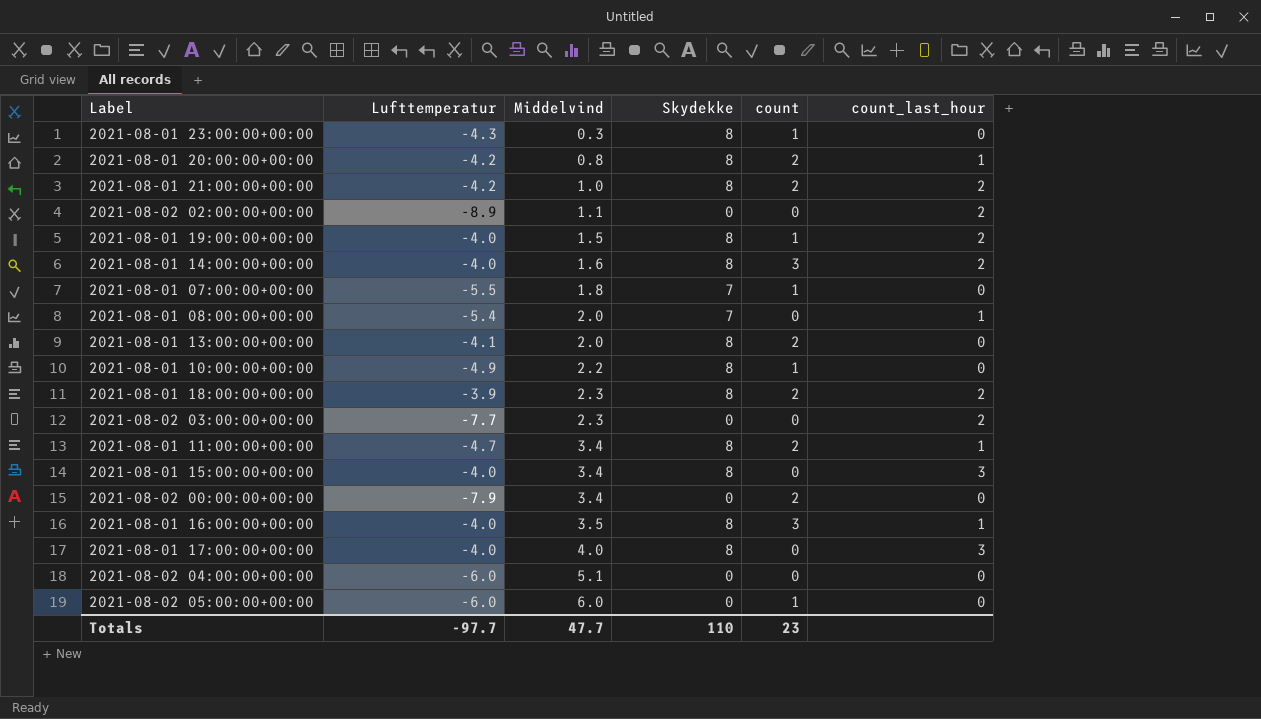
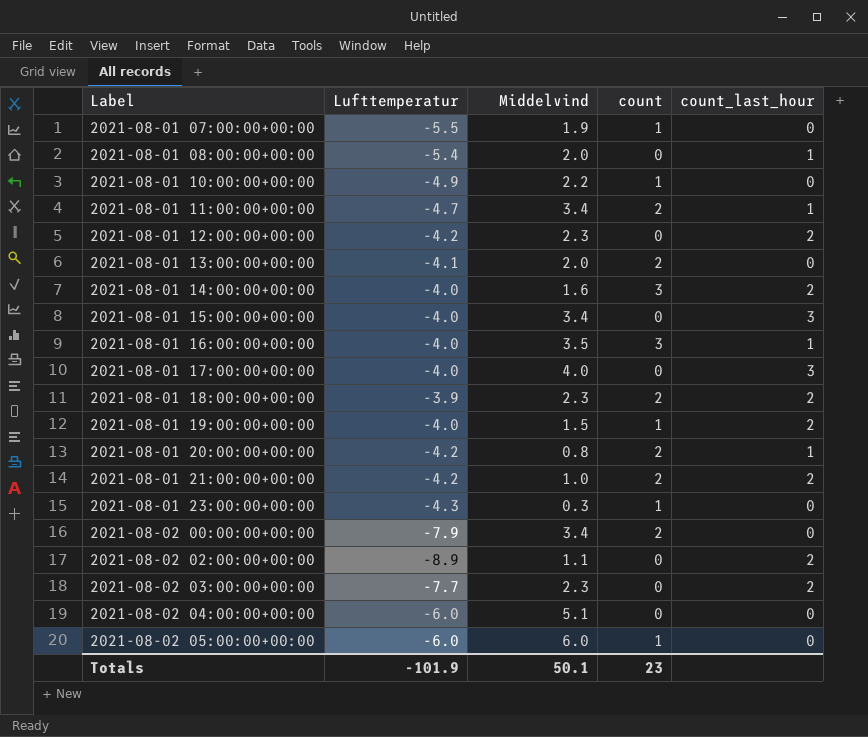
row order: Middelvind ascending -> Label ascending
column Skydekke | position: 4 -> none
2021-08-01 07:00:00+00:00 | Middelvind: 1.8 -> 1.9
row 2021-08-01 12:00:00+00:00: none -> -4.2 | 2.3 | 0 | 2
Totals | Lufttemperatur: -97.7 -> -101.9
Totals | Middelvind: 47.7 -> 50.1

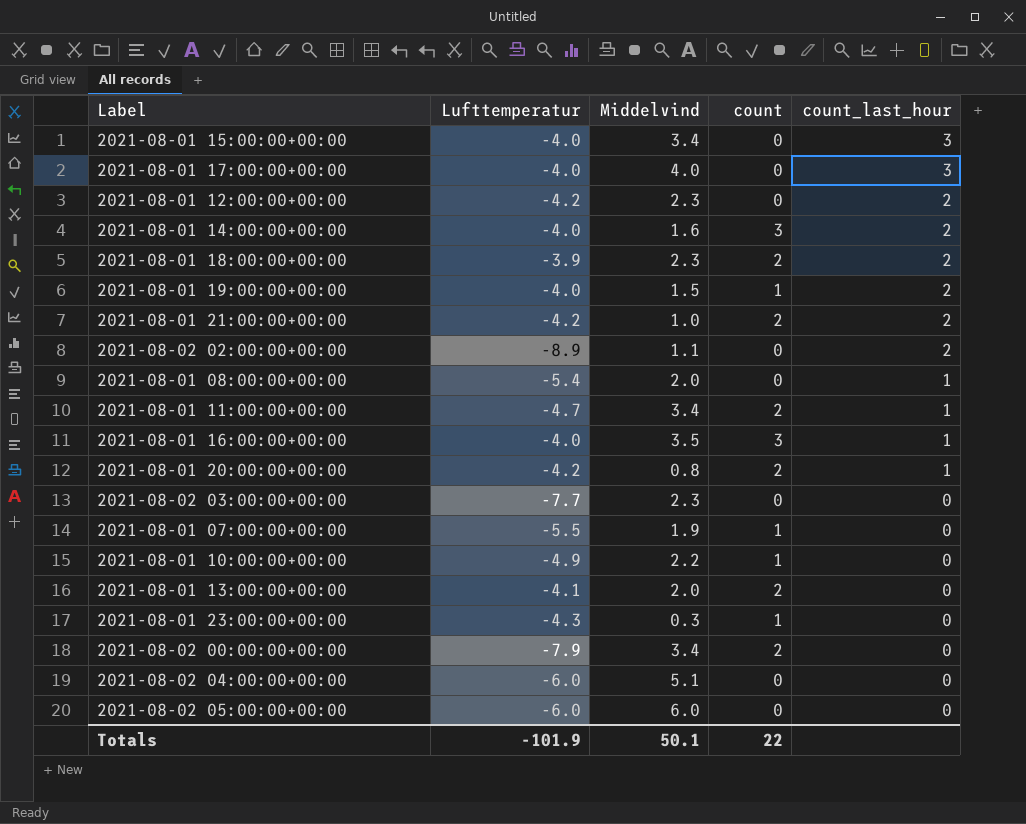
row order: Label ascending -> count_last_hour descending
2021-08-02 03:00:00+00:00 | count_last_hour: 2 -> 0
2021-08-02 05:00:00+00:00 | count: 1 -> 0
Totals | count: 23 -> 22

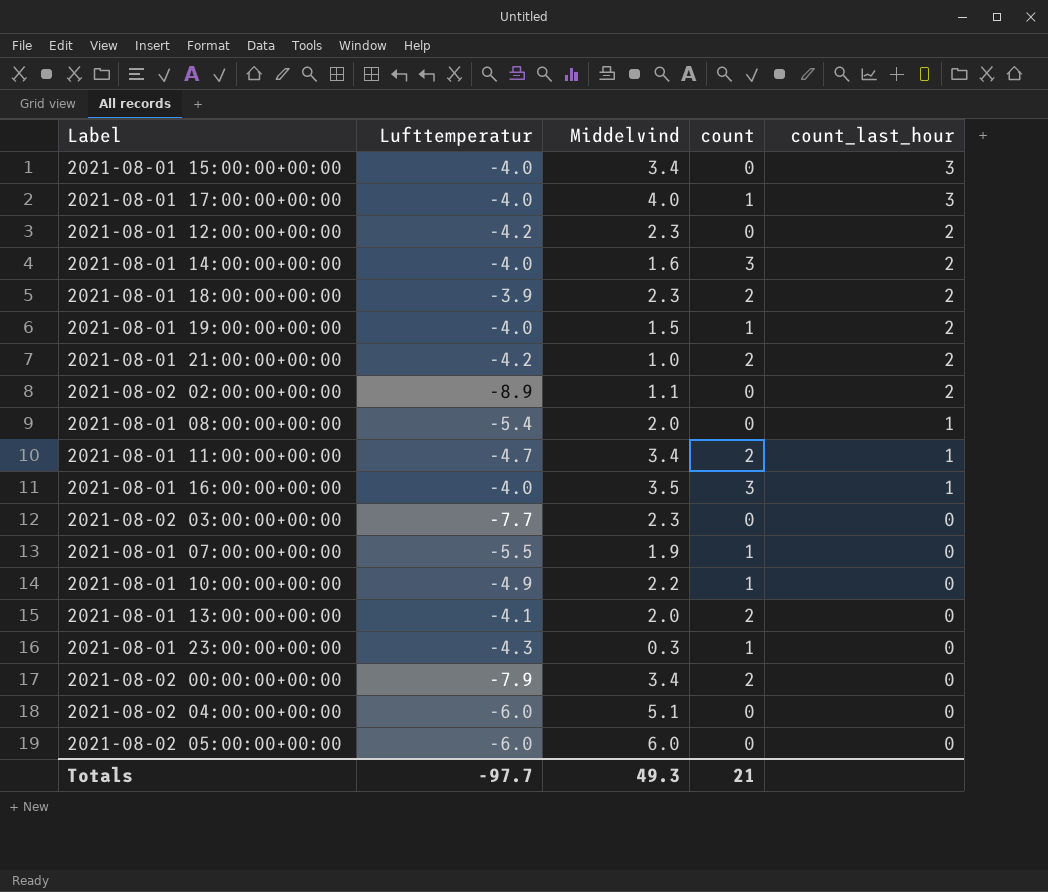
row 2021-08-01 20:00:00+00:00: -4.2 | 0.8 | 2 | 1 -> none
2021-08-01 17:00:00+00:00 | count: 0 -> 1
Totals | Lufttemperatur: -101.9 -> -97.7
Totals | Middelvind: 50.1 -> 49.3
Totals | count: 22 -> 21

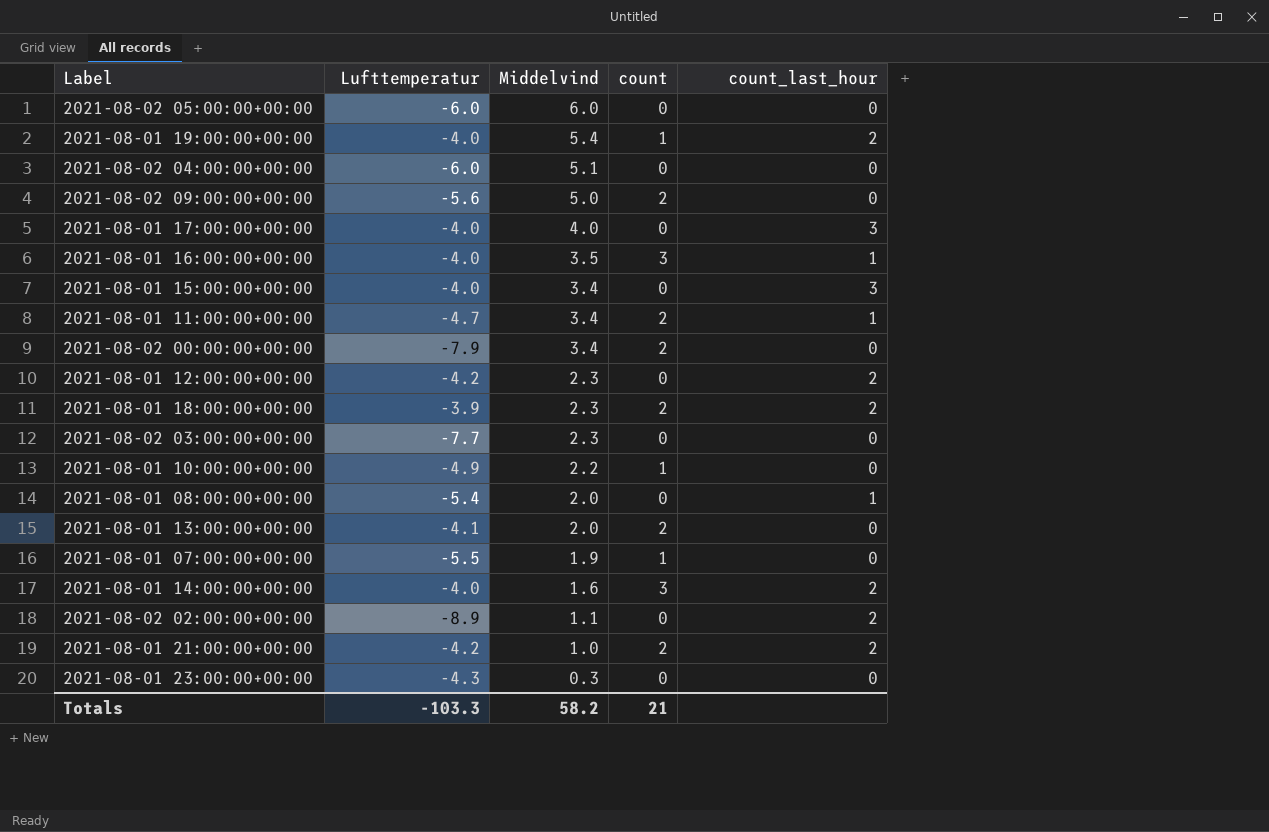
row order: count_last_hour descending -> Middelvind descending
2021-08-01 19:00:00+00:00 | Middelvind: 1.5 -> 5.4
row 2021-08-02 09:00:00+00:00: none -> -5.6 | 5.0 | 2 | 0
2021-08-01 17:00:00+00:00 | count: 1 -> 0
2021-08-01 23:00:00+00:00 | count: 1 -> 0
Totals | Lufttemperatur: -97.7 -> -103.3
Totals | Middelvind: 49.3 -> 58.2

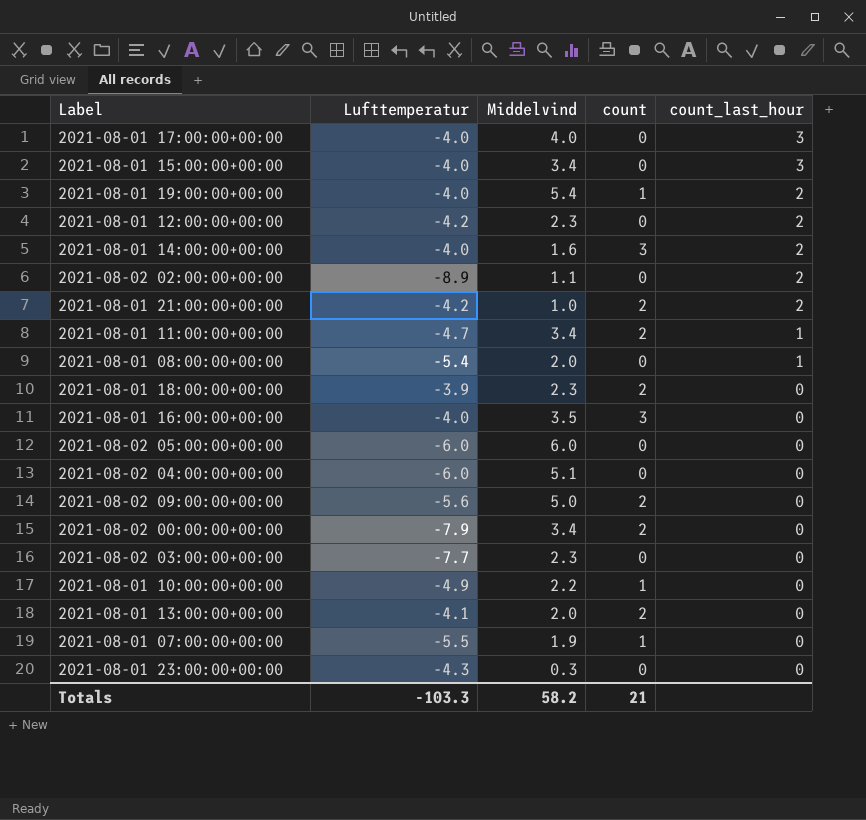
row order: Middelvind descending -> count_last_hour descending
2021-08-01 18:00:00+00:00 | count_last_hour: 2 -> 0
2021-08-01 16:00:00+00:00 | count_last_hour: 1 -> 0

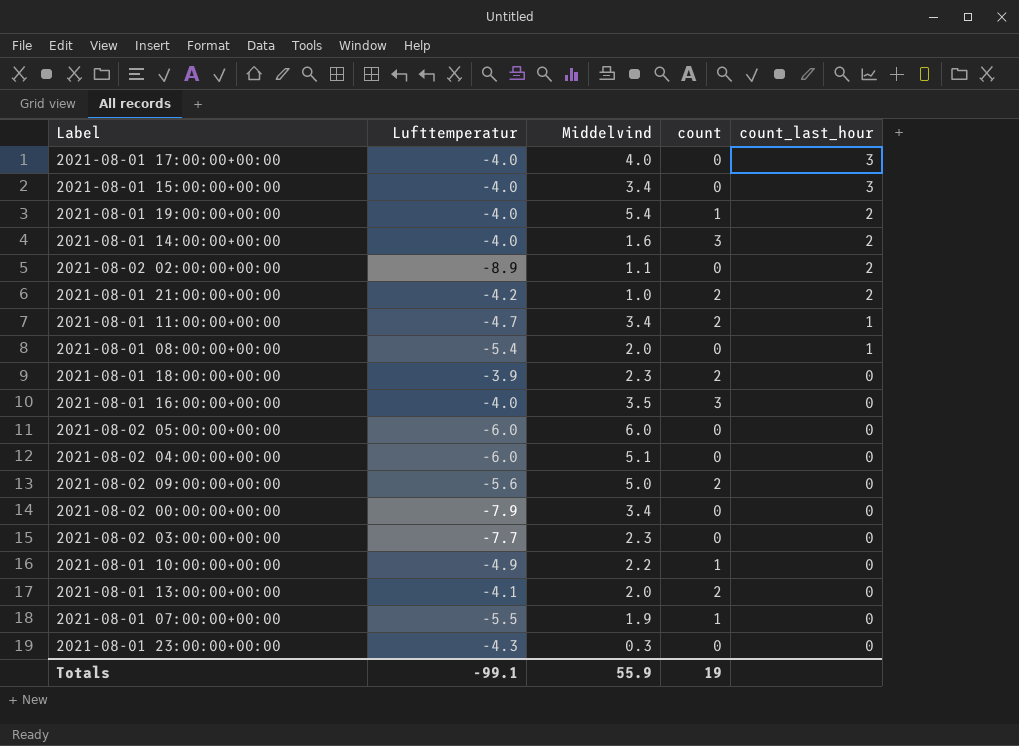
row 2021-08-01 12:00:00+00:00: -4.2 | 2.3 | 0 | 2 -> none
2021-08-02 00:00:00+00:00 | count: 2 -> 0
Totals | Lufttemperatur: -103.3 -> -99.1
Totals | Middelvind: 58.2 -> 55.9
Totals | count: 21 -> 19

